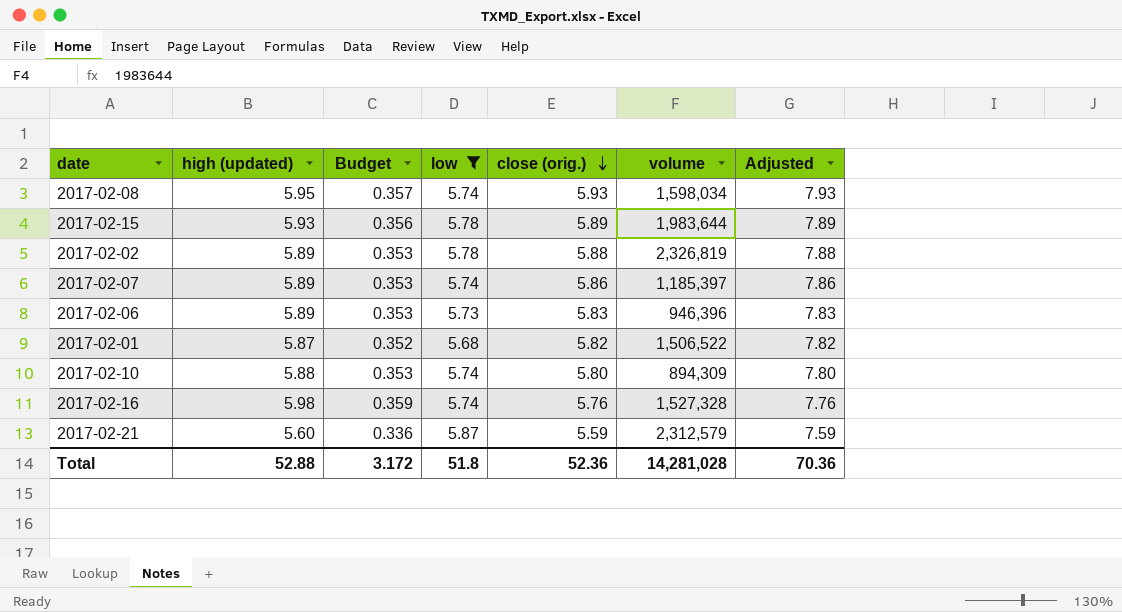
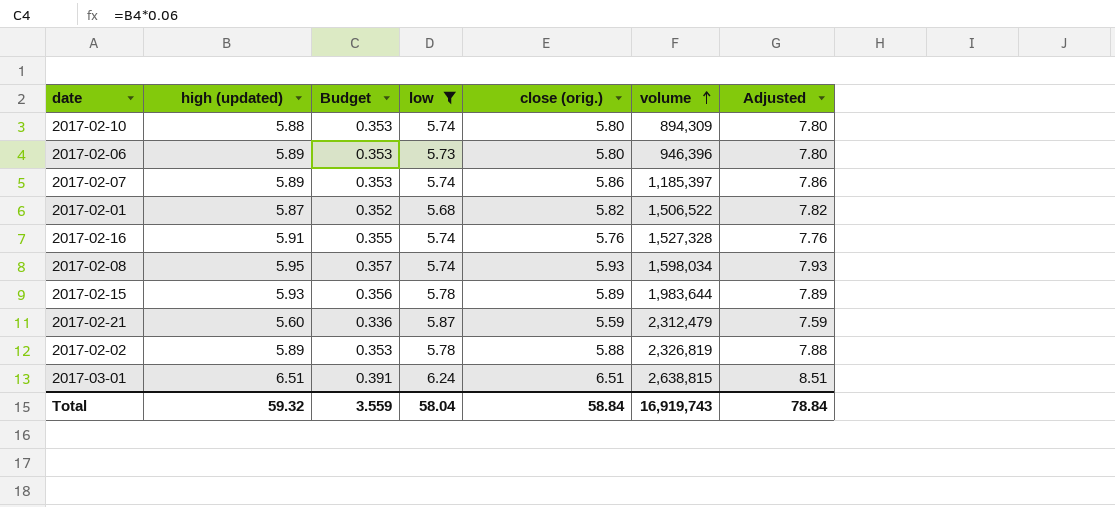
row order: close (orig.) descending -> volume ascending
2017-02-06 | close (orig.): 5.83 -> 5.80
2017-02-06 | Adjusted: 7.83 -> 7.80
2017-02-16 | high (updated): 5.98 -> 5.91
2017-02-16 | Budget: 0.359 -> 0.355
2017-02-21 | volume: 2,312,579 -> 2,312,479
row 2017-03-01: none -> 6.51 | 0.391 | 6.24 | 6.51 | 2,638,815 | 8.51
Total | high (updated): 52.88 -> 59.32
Total | Budget: 3.172 -> 3.559
Total | low: 51.8 -> 58.04
Total | close (orig.): 52.36 -> 58.84
Total | volume: 14,281,028 -> 16,919,743
Total | Adjusted: 70.36 -> 78.84

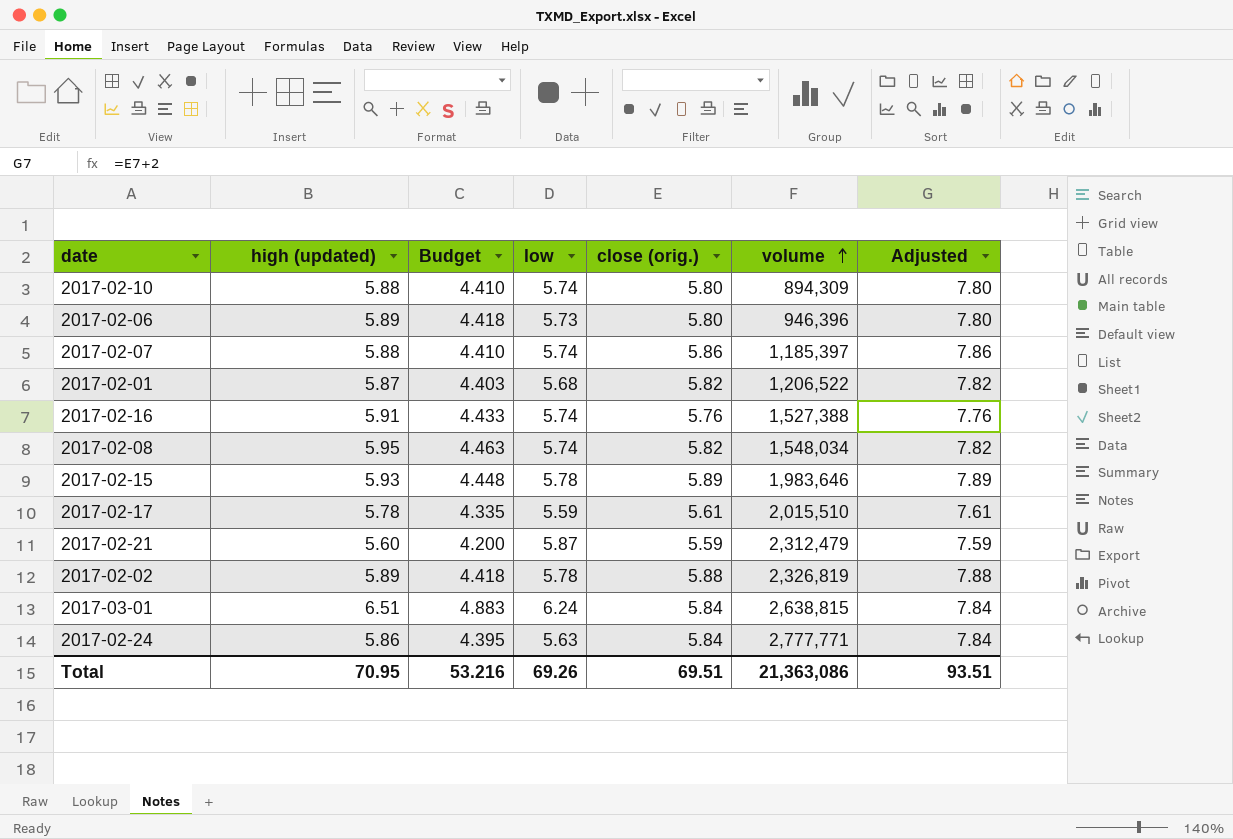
filter: low >= 5.68 -> none
column Budget | formula: [high (updated)] * 0.06 -> [high (updated)] * 0.75
2017-02-07 | high (updated): 5.89 -> 5.88
2017-02-01 | volume: 1,506,522 -> 1,206,522
2017-02-16 | volume: 1,527,328 -> 1,527,388
2017-02-08 | close (orig.): 5.93 -> 5.82
2017-02-08 | volume: 1,598,034 -> 1,548,034
2017-02-08 | Adjusted: 7.93 -> 7.82
2017-02-15 | volume: 1,983,644 -> 1,983,646
2017-03-01 | close (orig.): 6.51 -> 5.84
2017-03-01 | Adjusted: 8.51 -> 7.84
Total | high (updated): 59.32 -> 70.95
Total | Budget: 3.559 -> 53.216
Total | low: 58.04 -> 69.26
Total | close (orig.): 58.84 -> 69.51
Total | volume: 16,919,743 -> 21,363,086
Total | Adjusted: 78.84 -> 93.51

